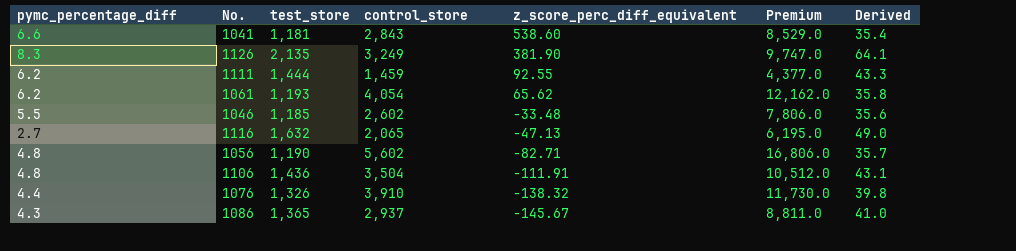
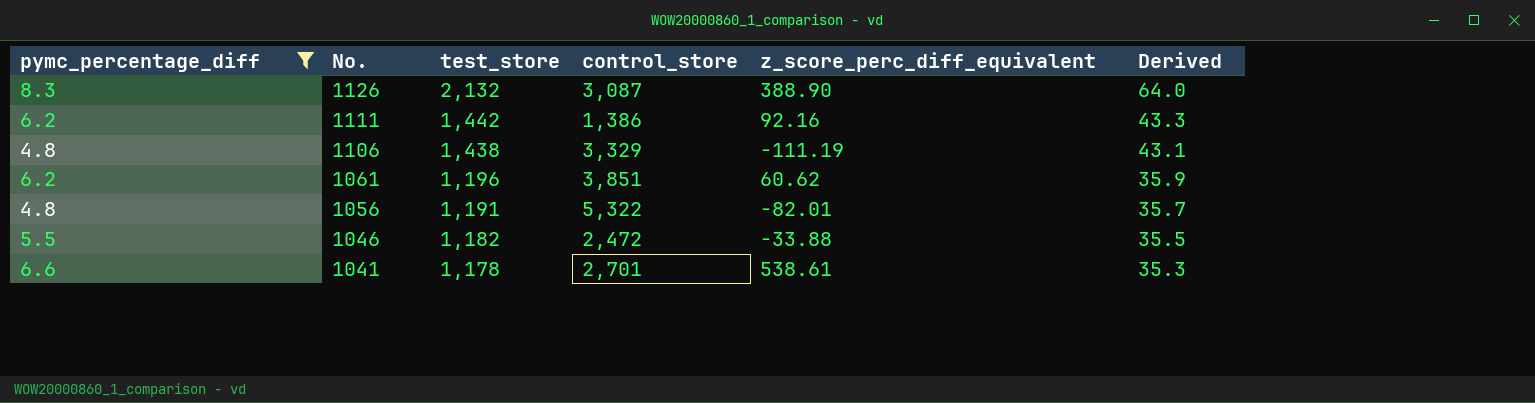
filter: none -> pymc_percentage_diff >= 4.8
row order: z_score_perc_diff_equivalent descending -> No. descending
column Premium | formula: [control_store] * 3 -> none
1126 | test_store: 2,135 -> 2,132
1126 | control_store: 3,249 -> 3,087
1126 | z_score_perc_diff_equivalent: 381.90 -> 388.90
1126 | Derived: 64.1 -> 64.0
1111 | test_store: 1,444 -> 1,442
1111 | control_store: 1,459 -> 1,386
1111 | z_score_perc_diff_equivalent: 92.55 -> 92.16
1106 | test_store: 1,436 -> 1,438
1106 | control_store: 3,504 -> 3,329
1106 | z_score_perc_diff_equivalent: -111.91 -> -111.19
1061 | test_store: 1,193 -> 1,196
1061 | control_store: 4,054 -> 3,851
1061 | z_score_perc_diff_equivalent: 65.62 -> 60.62
1061 | Derived: 35.8 -> 35.9
1056 | test_store: 1,190 -> 1,191
1056 | control_store: 5,602 -> 5,322
1056 | z_score_perc_diff_equivalent: -82.71 -> -82.01
1046 | test_store: 1,185 -> 1,182
1046 | control_store: 2,602 -> 2,472
1046 | z_score_perc_diff_equivalent: -33.48 -> -33.88
1046 | Derived: 35.6 -> 35.5
1041 | test_store: 1,181 -> 1,178
1041 | control_store: 2,843 -> 2,701
1041 | z_score_perc_diff_equivalent: 538.60 -> 538.61
1041 | Derived: 35.4 -> 35.3

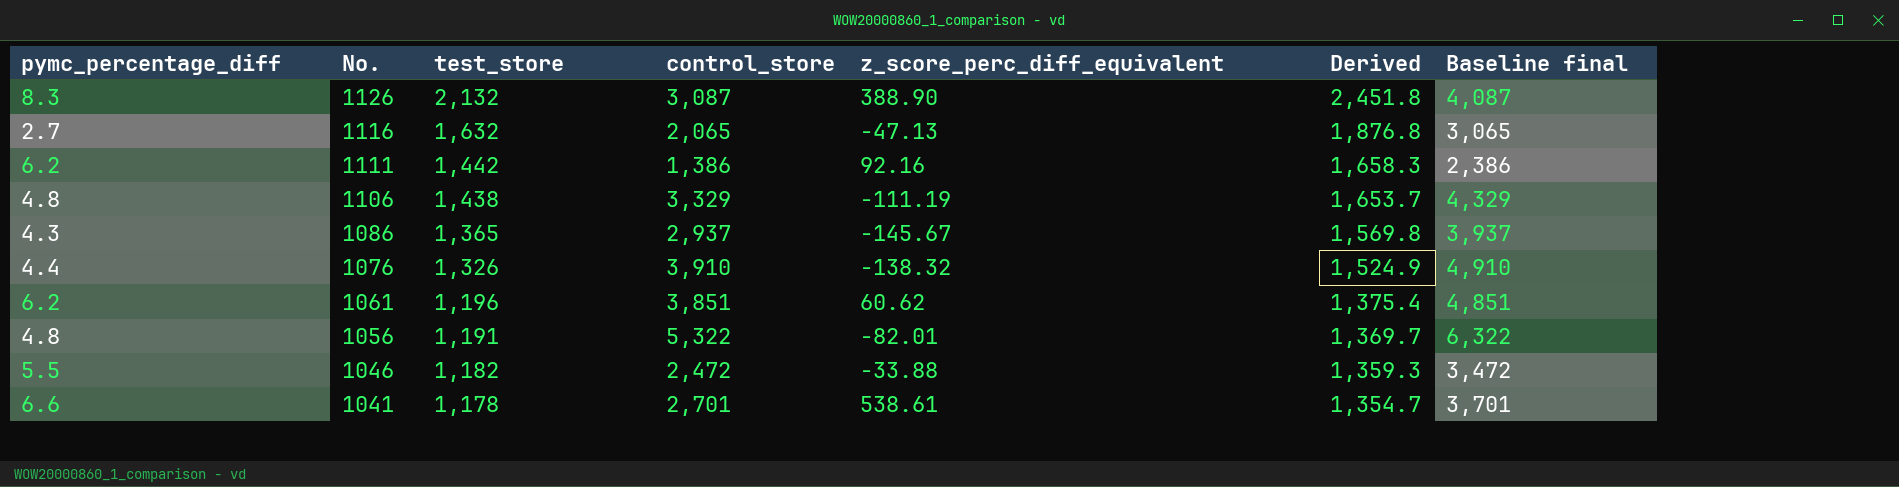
filter: pymc_percentage_diff >= 4.8 -> none
column Derived | formula: [test_store] * 0.03 -> [test_store] * 1.15
column Baseline final | formula: none -> [control_store] + 1000

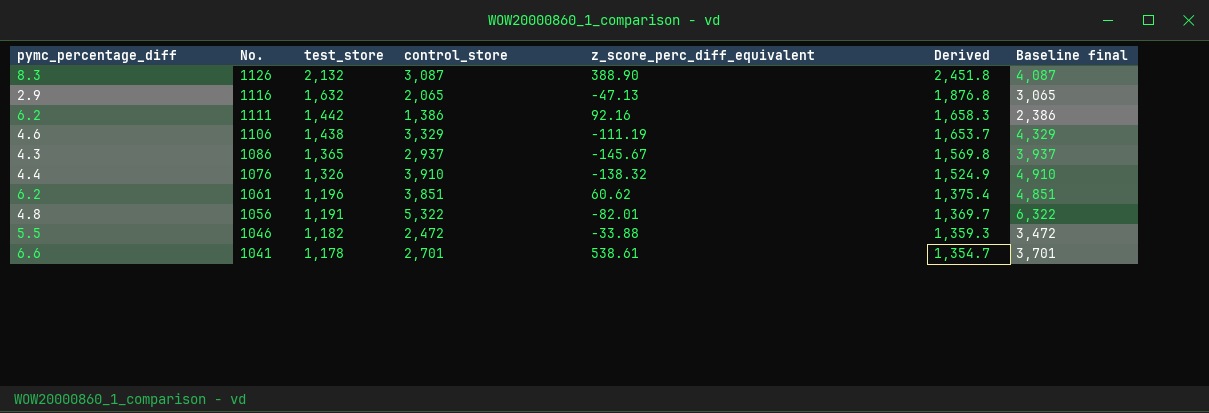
1116 | pymc_percentage_diff: 2.7 -> 2.9
1106 | pymc_percentage_diff: 4.8 -> 4.6

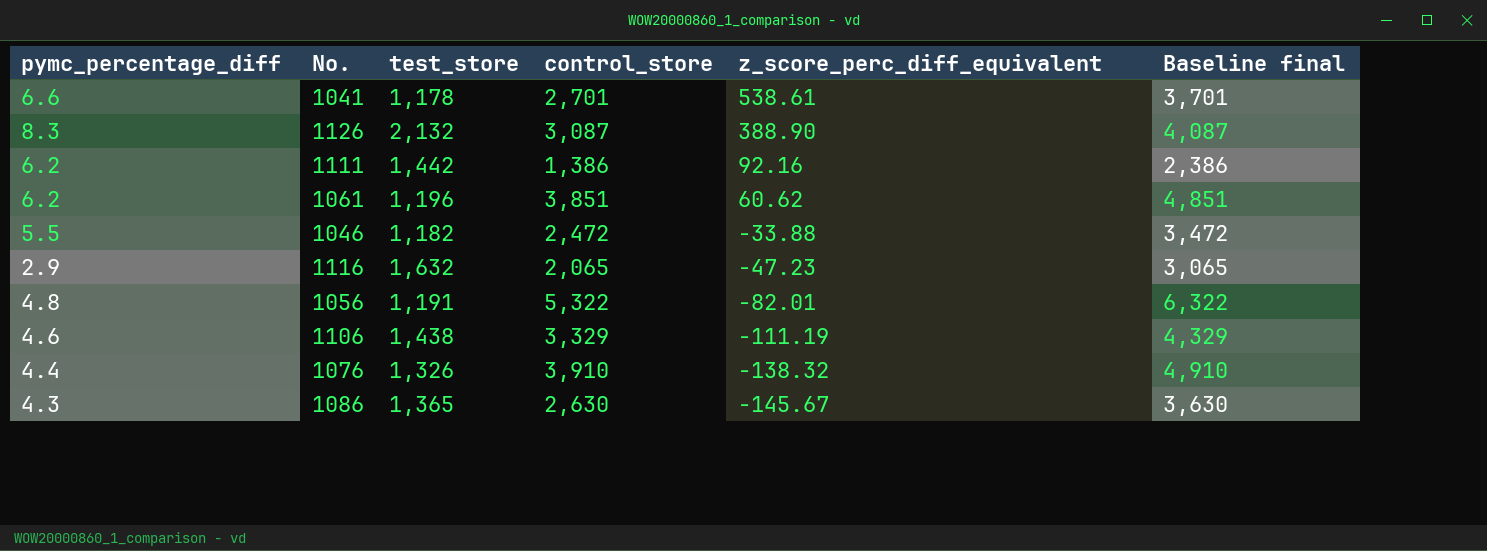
row order: No. descending -> z_score_perc_diff_equivalent descending
column Derived | formula: [test_store] * 1.15 -> none
1116 | z_score_perc_diff_equivalent: -47.13 -> -47.23
1086 | control_store: 2,937 -> 2,630
1086 | Baseline final: 3,937 -> 3,630

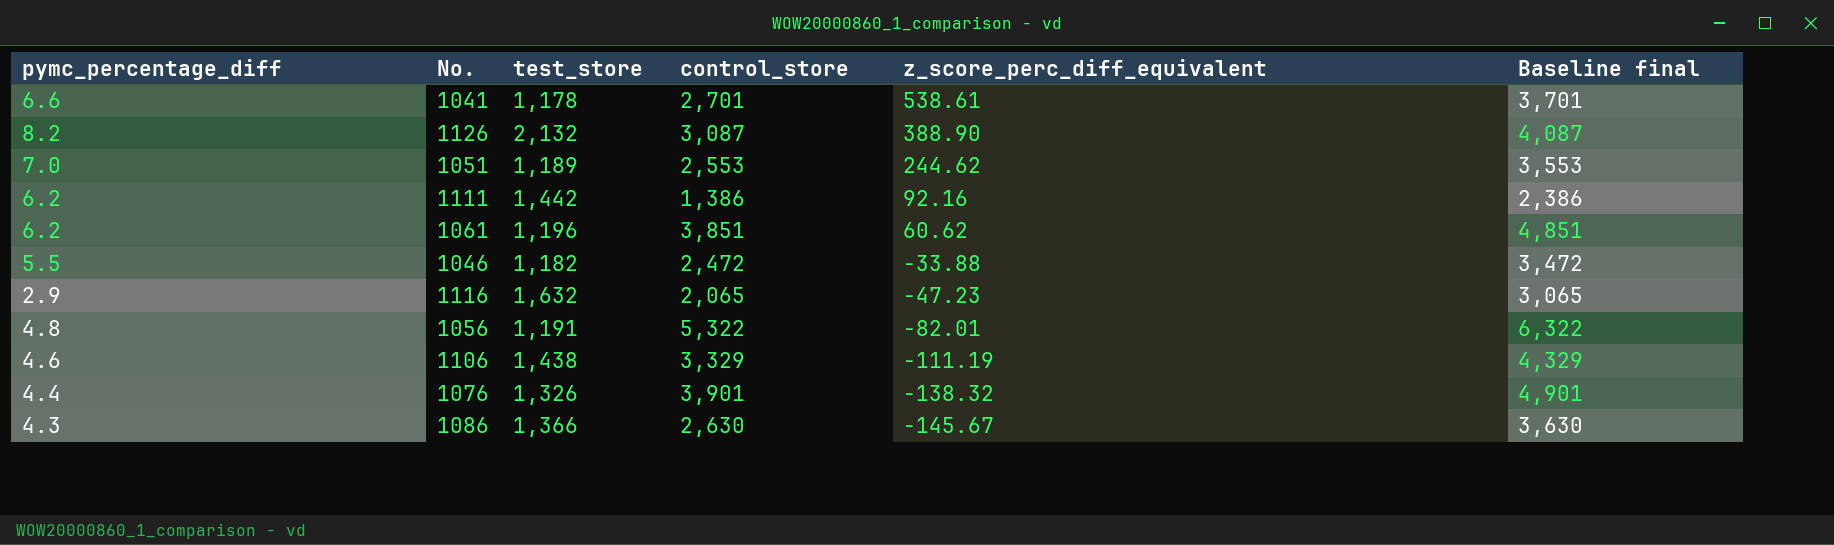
1126 | pymc_percentage_diff: 8.3 -> 8.2
row 1051: none -> 7.0 | 1,189 | 2,553 | 244.62 | 3,553
1076 | control_store: 3,910 -> 3,901
1076 | Baseline final: 4,910 -> 4,901
1086 | test_store: 1,365 -> 1,366

